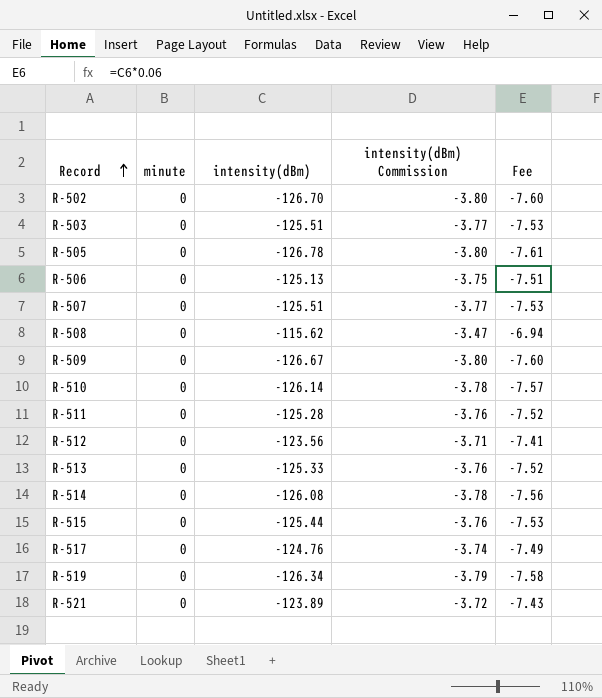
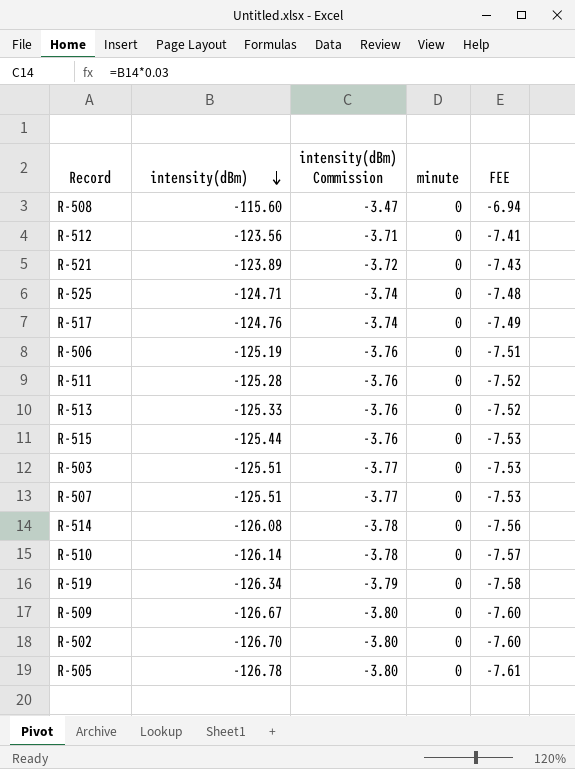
row order: Record ascending -> intensity(dBm) descending
column minute | position: 2 -> 4
column name: Fee -> FEE
R-508 | intensity(dBm): -115.62 -> -115.60
row R-525: none -> -124.71 | -3.74 | 0 | -7.48
R-506 | intensity(dBm): -125.13 -> -125.19
R-506 | intensity(dBm) Commission: -3.75 -> -3.76

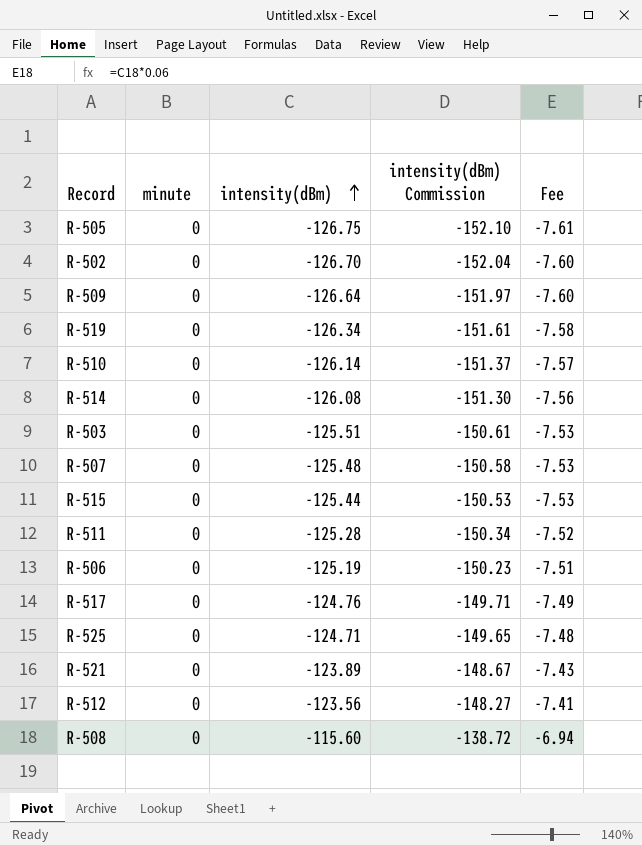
row order: intensity(dBm) descending -> intensity(dBm) ascending
column minute | position: 4 -> 2
column intensity(dBm) Commission | formula: [intensity(dBm)] * 0.03 -> [intensity(dBm)] * 1.2
column name: FEE -> Fee
row R-513: -125.33 | -3.76 | 0 | -7.52 -> none
R-505 | intensity(dBm): -126.78 -> -126.75
R-509 | intensity(dBm): -126.67 -> -126.64
R-507 | intensity(dBm): -125.51 -> -125.48

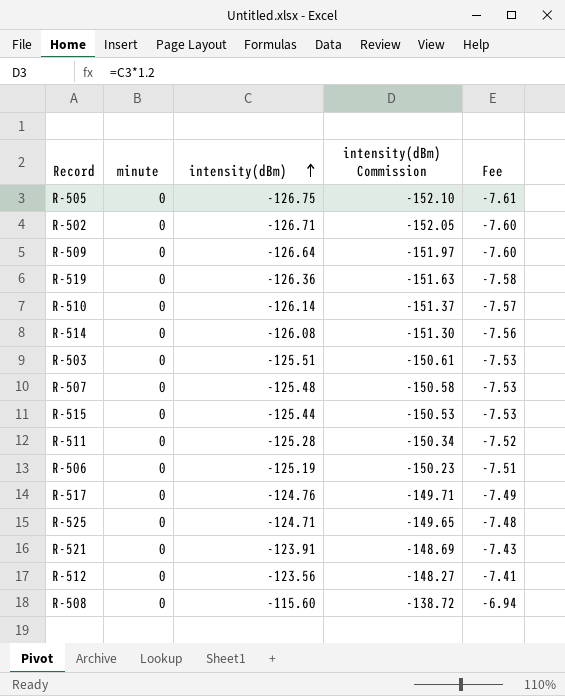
R-502 | intensity(dBm): -126.70 -> -126.71
R-502 | intensity(dBm) Commission: -152.04 -> -152.05
R-519 | intensity(dBm): -126.34 -> -126.36
R-519 | intensity(dBm) Commission: -151.61 -> -151.63
R-521 | intensity(dBm): -123.89 -> -123.91
R-521 | intensity(dBm) Commission: -148.67 -> -148.69

